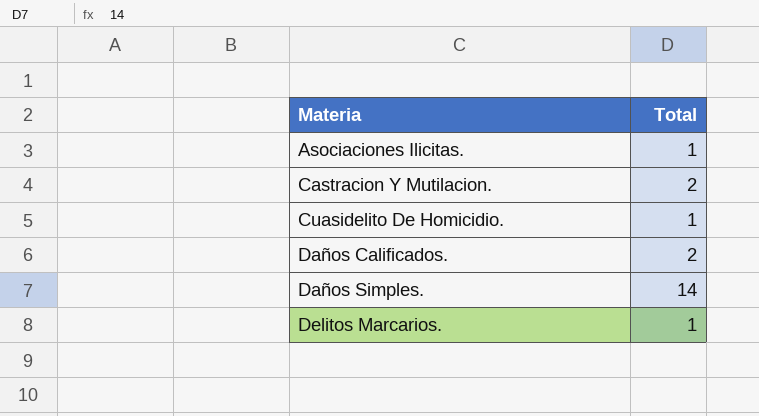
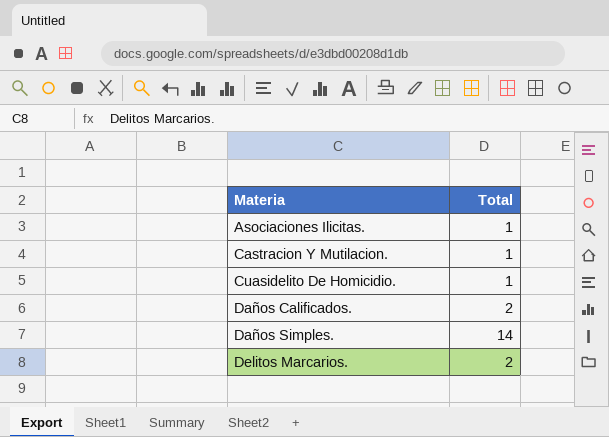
Castracion Y Mutilacion. | Total: 2 -> 1
Delitos Marcarios. | Total: 1 -> 2

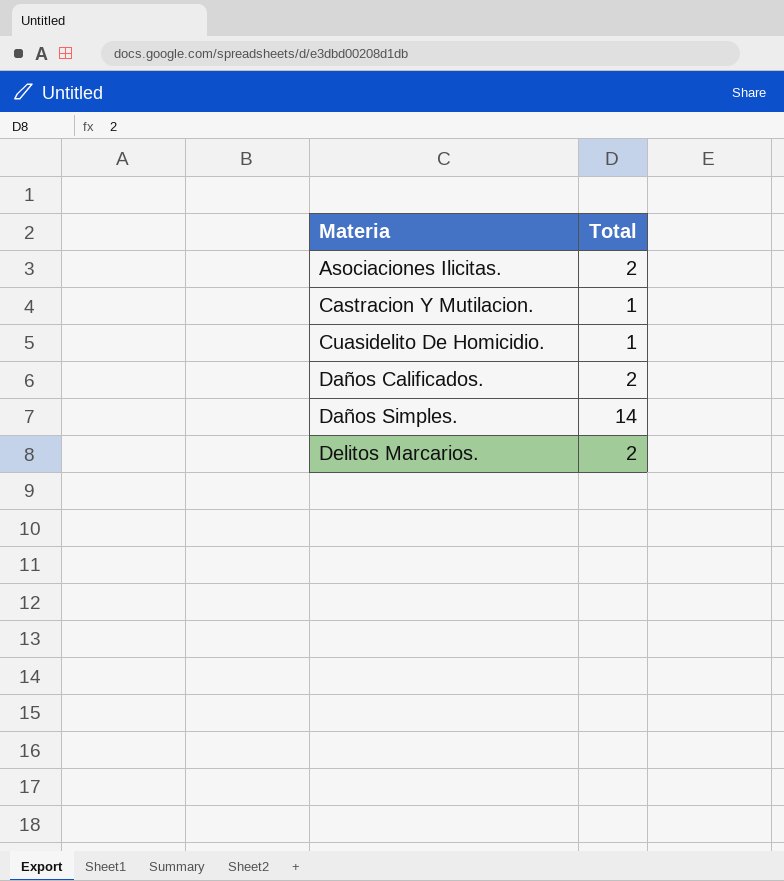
Asociaciones Ilicitas. | Total: 1 -> 2

